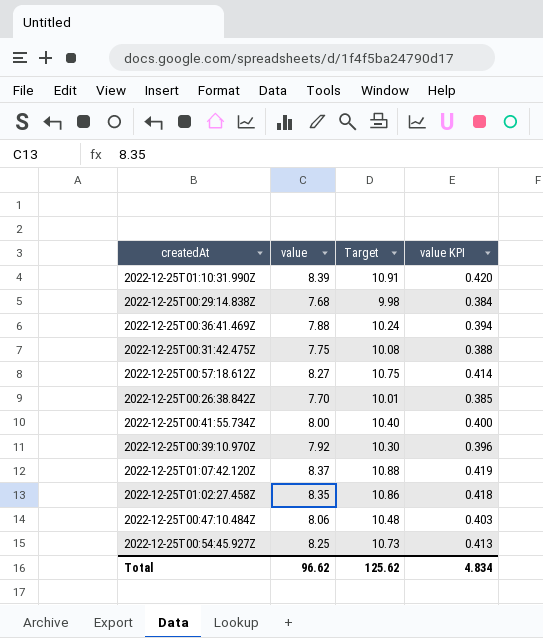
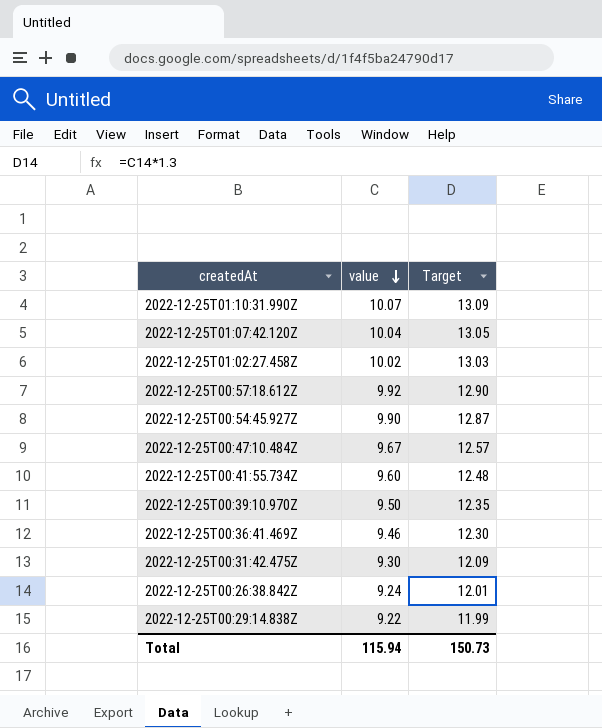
row order: none -> value descending
column value KPI | formula: [value] * 0.05 -> none
2022-12-25T01:10:31.990Z | value: 8.39 -> 10.07
2022-12-25T01:10:31.990Z | Target: 10.91 -> 13.09
2022-12-25T01:07:42.120Z | value: 8.37 -> 10.04
2022-12-25T01:07:42.120Z | Target: 10.88 -> 13.05
2022-12-25T01:02:27.458Z | value: 8.35 -> 10.02
2022-12-25T01:02:27.458Z | Target: 10.86 -> 13.03
2022-12-25T00:57:18.612Z | value: 8.27 -> 9.92
2022-12-25T00:57:18.612Z | Target: 10.75 -> 12.90
2022-12-25T00:54:45.927Z | value: 8.25 -> 9.90
2022-12-25T00:54:45.927Z | Target: 10.73 -> 12.87
2022-12-25T00:47:10.484Z | value: 8.06 -> 9.67
2022-12-25T00:47:10.484Z | Target: 10.48 -> 12.57
2022-12-25T00:41:55.734Z | value: 8.00 -> 9.60
2022-12-25T00:41:55.734Z | Target: 10.40 -> 12.48
2022-12-25T00:39:10.970Z | value: 7.92 -> 9.50
2022-12-25T00:39:10.970Z | Target: 10.30 -> 12.35
2022-12-25T00:36:41.469Z | value: 7.88 -> 9.46
2022-12-25T00:36:41.469Z | Target: 10.24 -> 12.30
2022-12-25T00:31:42.475Z | value: 7.75 -> 9.30
2022-12-25T00:31:42.475Z | Target: 10.08 -> 12.09
2022-12-25T00:26:38.842Z | value: 7.70 -> 9.24
2022-12-25T00:26:38.842Z | Target: 10.01 -> 12.01
2022-12-25T00:29:14.838Z | value: 7.68 -> 9.22
2022-12-25T00:29:14.838Z | Target: 9.98 -> 11.99
Total | value: 96.62 -> 115.94
Total | Target: 125.62 -> 150.73

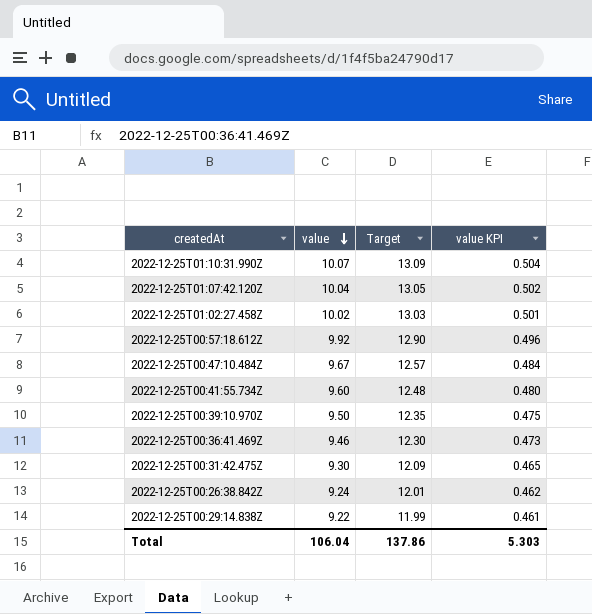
column value KPI | formula: none -> [value] * 0.05
row 2022-12-25T00:54:45.927Z: 9.90 | 12.87 -> none
Total | value: 115.94 -> 106.04
Total | Target: 150.73 -> 137.86

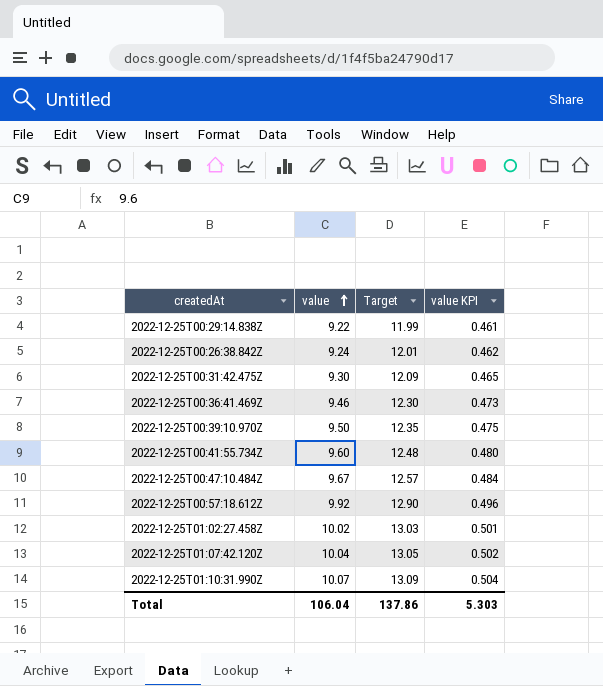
row order: value descending -> value ascending

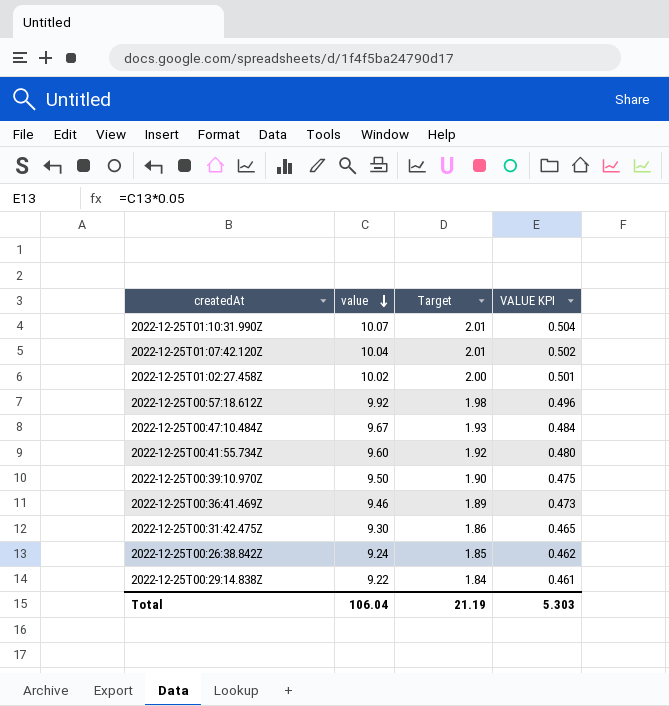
row order: value ascending -> value descending
column Target | formula: [value] * 1.3 -> [value] * 0.2
column name: value KPI -> VALUE KPI
Total | Target: 137.86 -> 21.19

